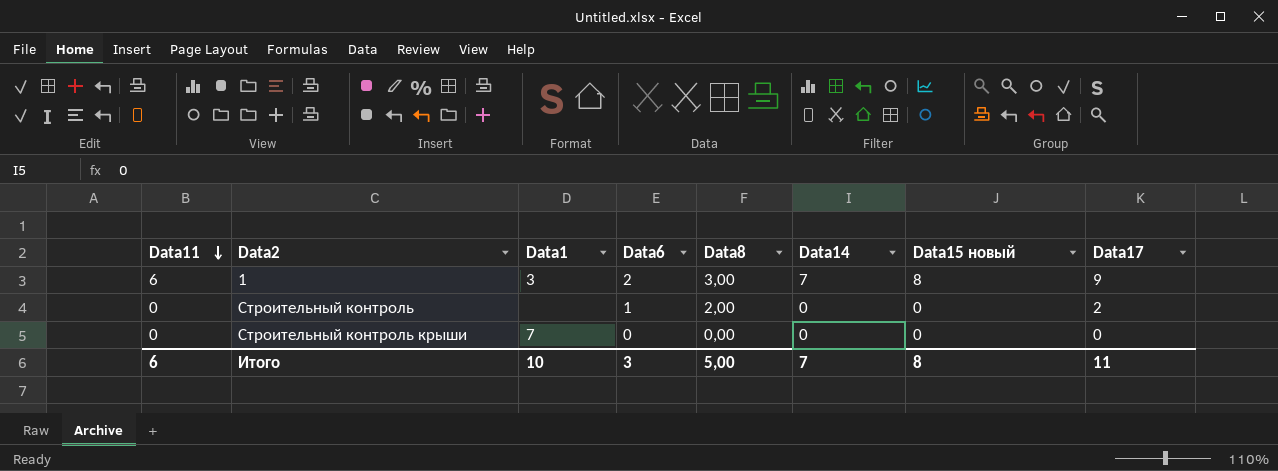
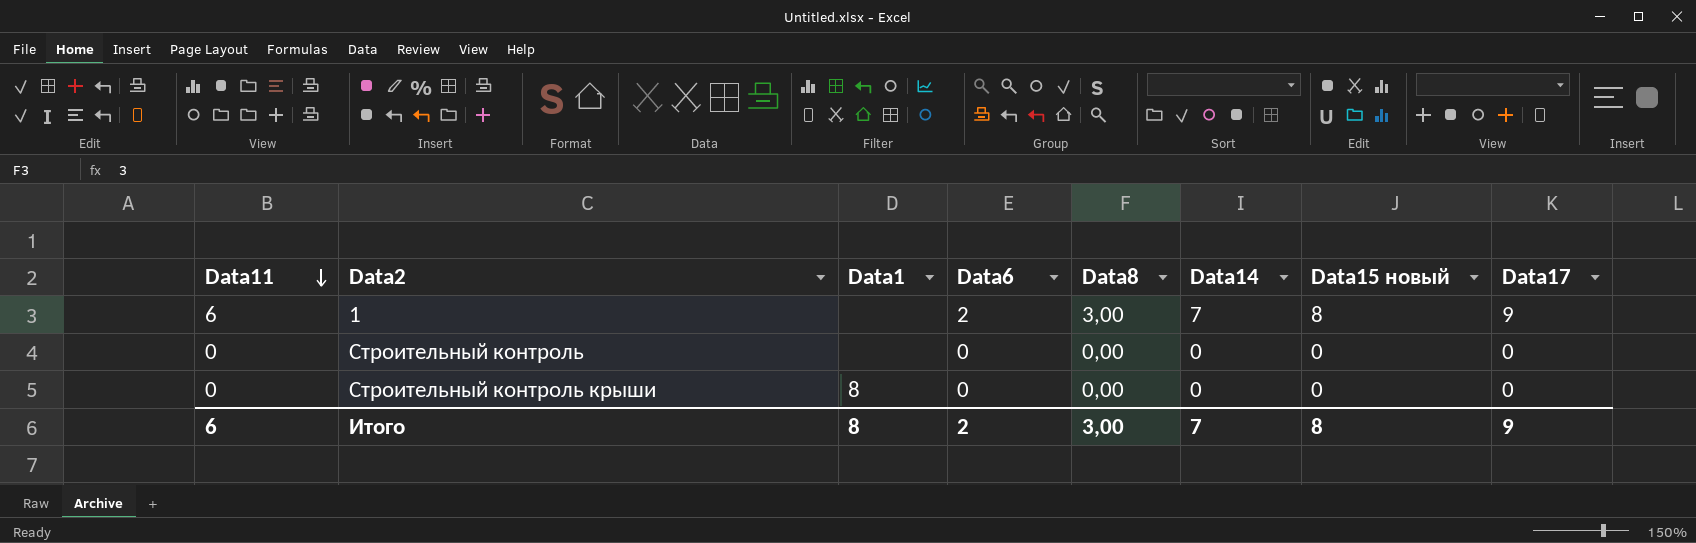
1 | Data1: 3 -> none
Строительный контроль | Data6: 1 -> 0
Строительный контроль | Data8: 2,00 -> 0,00
Строительный контроль | Data17: 2 -> 0
Строительный контроль крыши | Data1: 7 -> 8
Итого | Data1: 10 -> 8
Итого | Data6: 3 -> 2
Итого | Data8: 5,00 -> 3,00
Итого | Data17: 11 -> 9

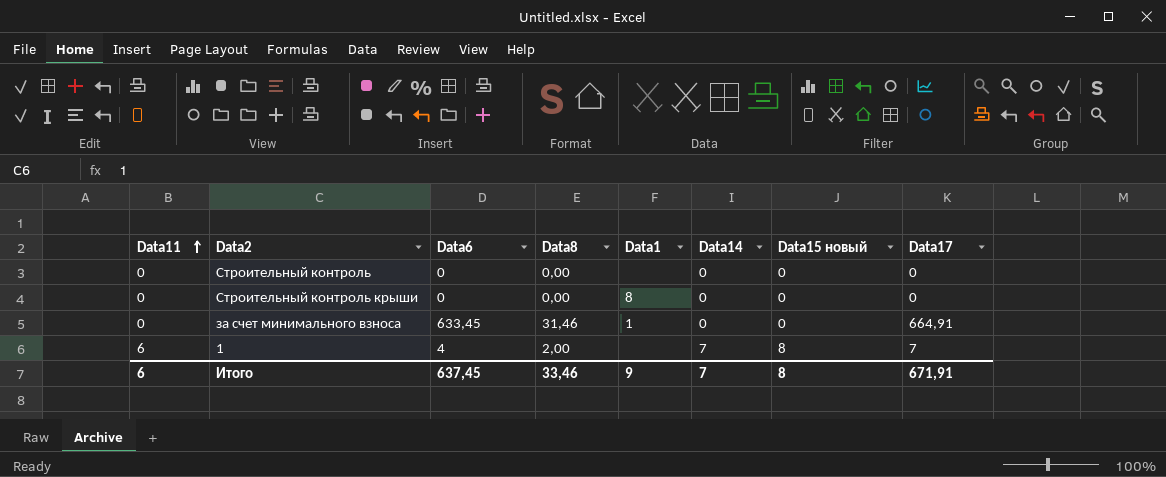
row order: Data11 descending -> Data11 ascending
column Data1 | position: 3 -> 5
row за счет минимального взноса: none -> 0 | 633,45 | 31,46 | 1 | 0 | 0 | 664,91
1 | Data6: 2 -> 4
1 | Data8: 3,00 -> 2,00
1 | Data17: 9 -> 7
Итого | Data6: 2 -> 637,45
Итого | Data8: 3,00 -> 33,46
Итого | Data1: 8 -> 9
Итого | Data17: 9 -> 671,91

